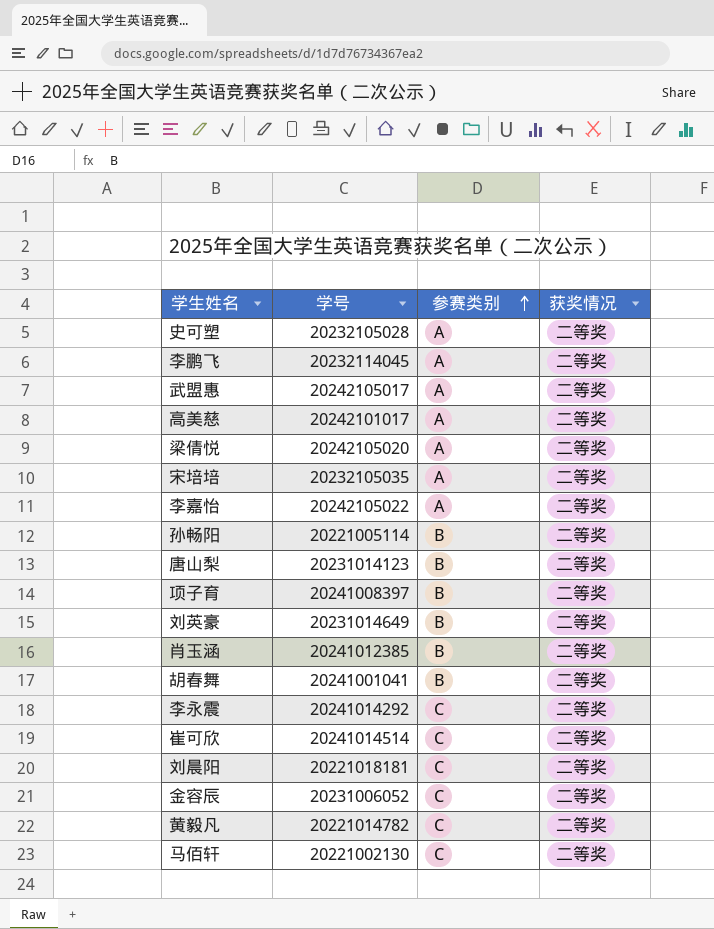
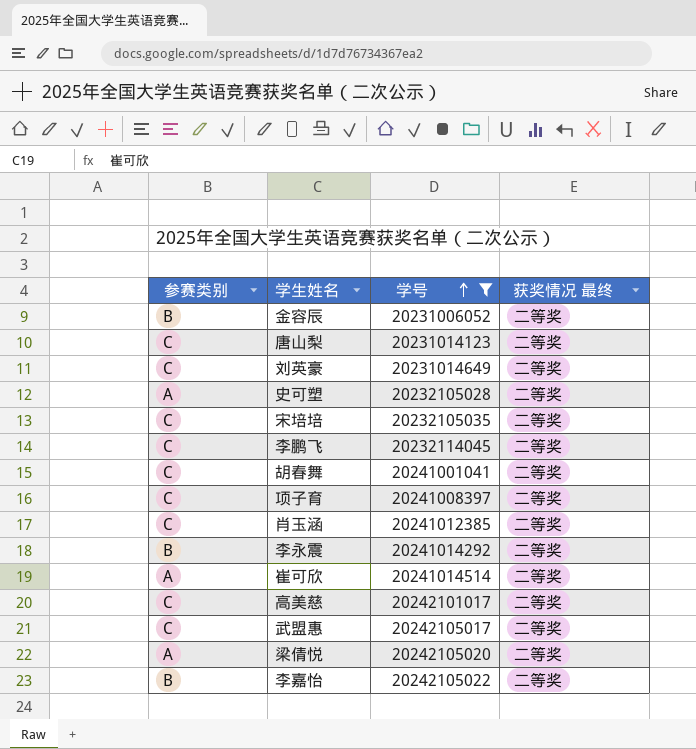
filter: none -> 学号 >= 20231006052
row order: 参赛类别 ascending -> 学号 ascending
column 参赛类别 | position: 3 -> 1
column name: 获奖情况 -> 获奖情况 最终
金容辰 | 参赛类别: C -> B
唐山梨 | 参赛类别: B -> C
刘英豪 | 参赛类别: B -> C
宋培培 | 参赛类别: A -> C
李鹏飞 | 参赛类别: A -> C
胡春舞 | 参赛类别: B -> C
项子育 | 参赛类别: B -> C
肖玉涵 | 参赛类别: B -> C
李永震 | 参赛类别: C -> B
崔可欣 | 参赛类别: C -> A
高美慈 | 参赛类别: A -> C
武盟惠 | 参赛类别: A -> C
李嘉怡 | 参赛类别: A -> B

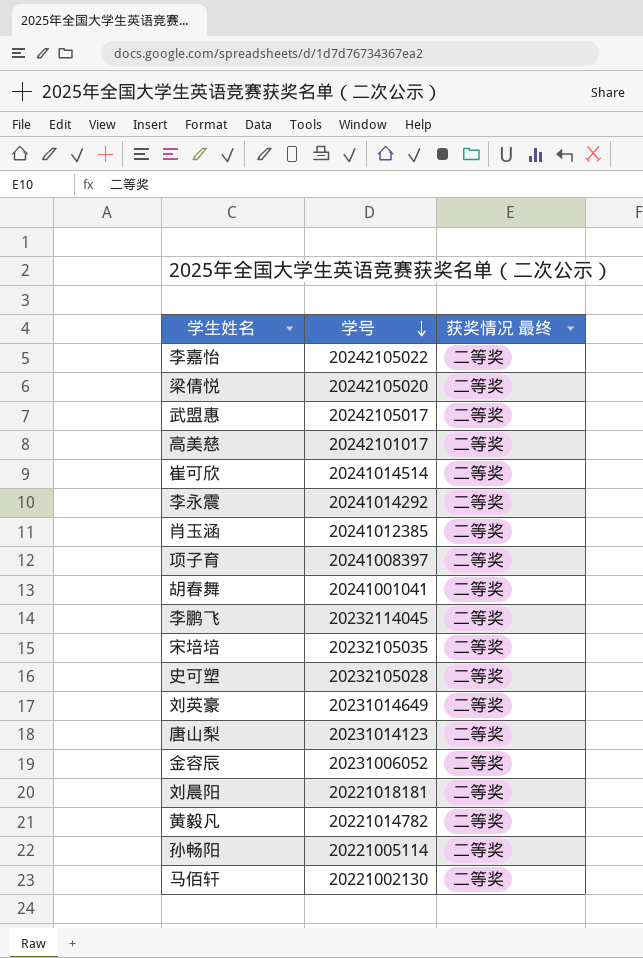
filter: 学号 >= 20231006052 -> none
row order: 学号 ascending -> 学号 descending
column 参赛类别 | position: 1 -> none

